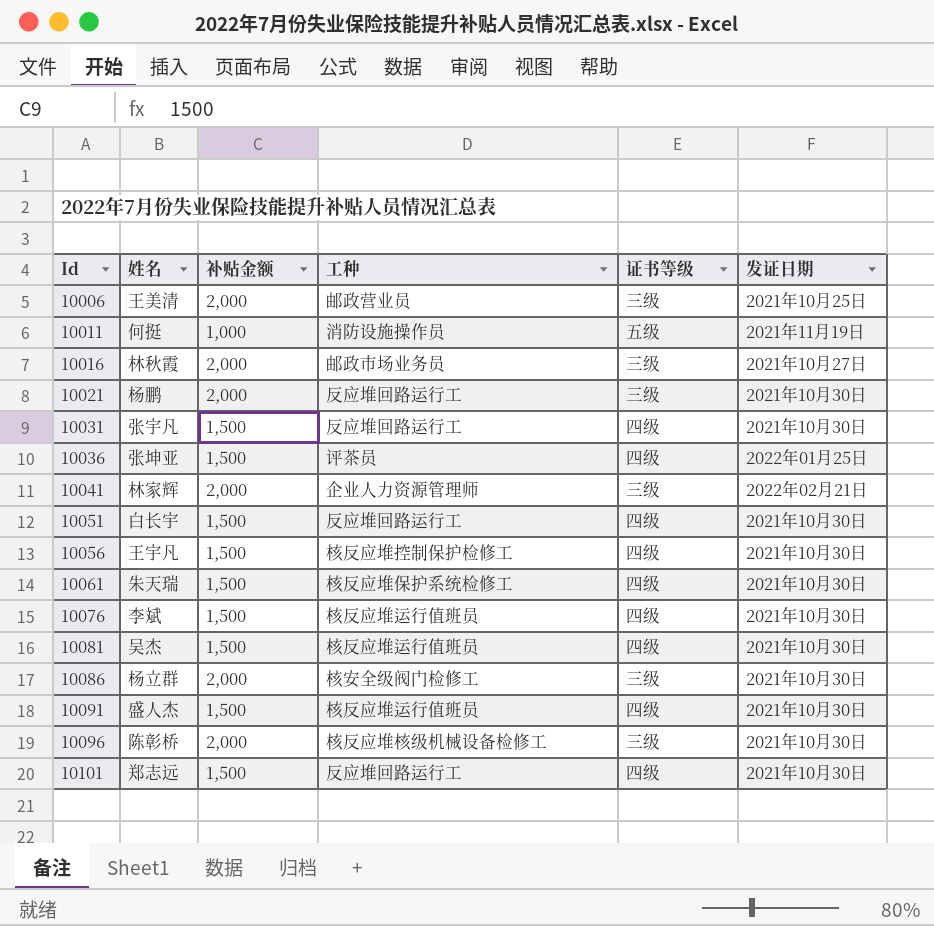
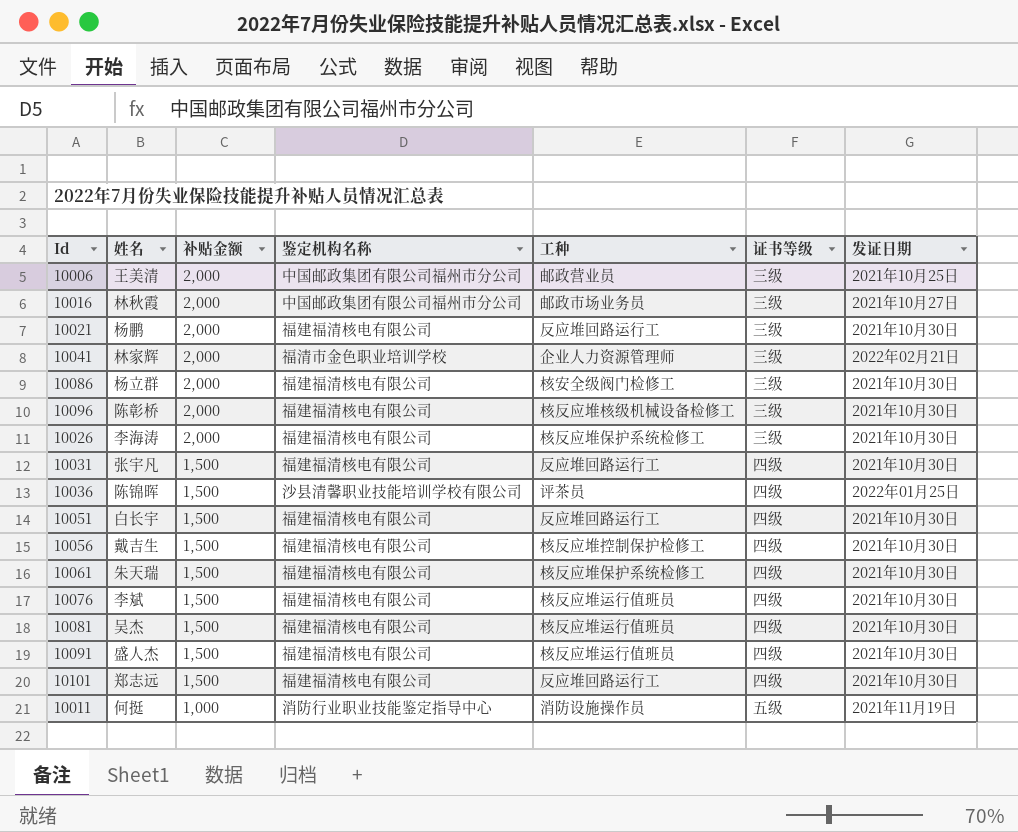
row order: Id ascending -> 补贴金额 descending
column 鉴定机构名称 | position: none -> 4
row 10026: none -> 李海涛 | 2,000 | 福建福清核电有限公司 | 核反应堆保护系统检修工 | 三级 | 2021年10月30日
10036 | 姓名: 张坤亚 -> 陈锦晖
10056 | 姓名: 王宇凡 -> 戴吉生

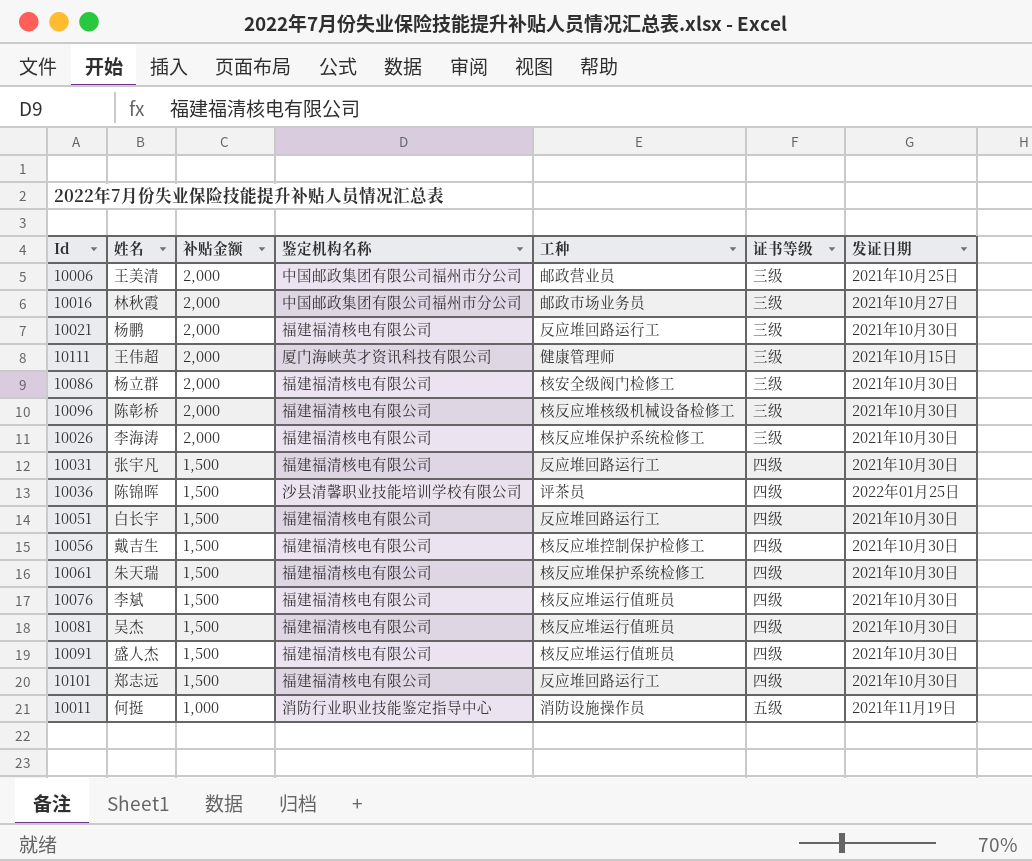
row 10041: 林家辉 | 2,000 | 福清市金色职业培训学校 | 企业人力资源管理师 | 三级 | 2022年02月21日 -> none
row 10111: none -> 王伟超 | 2,000 | 厦门海峡英才资讯科技有限公司 | 健康管理师 | 三级 | 2021年10月15日

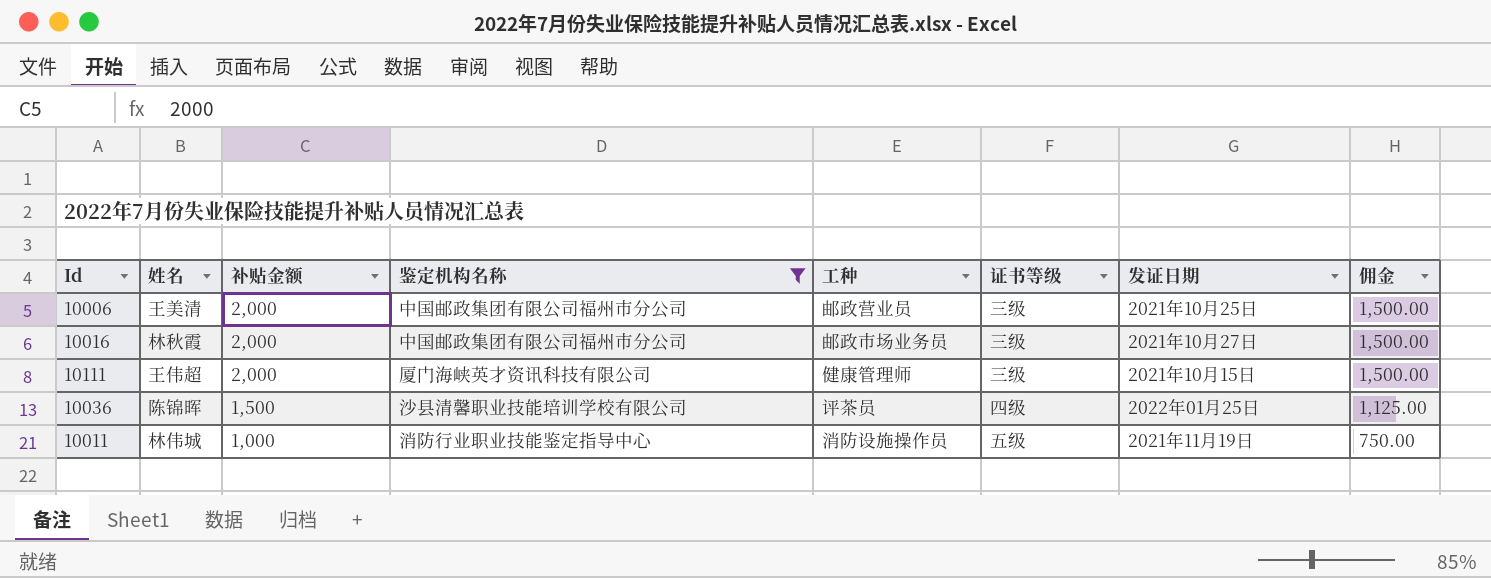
filter: none -> 鉴定机构名称 != 福建福清核电有限公司
column 佣金 | formula: none -> [补贴金额] * 0.75
10011 | 姓名: 何挺 -> 林伟城

